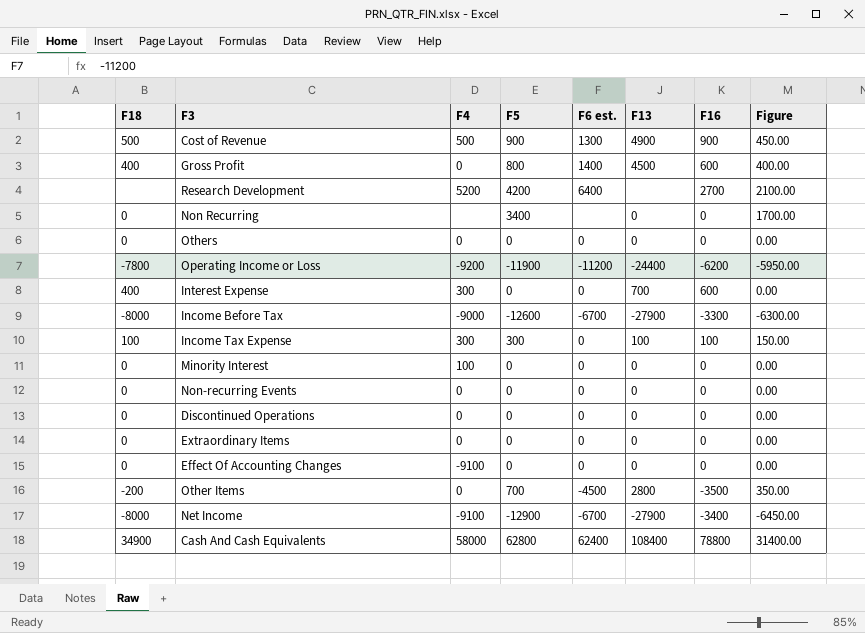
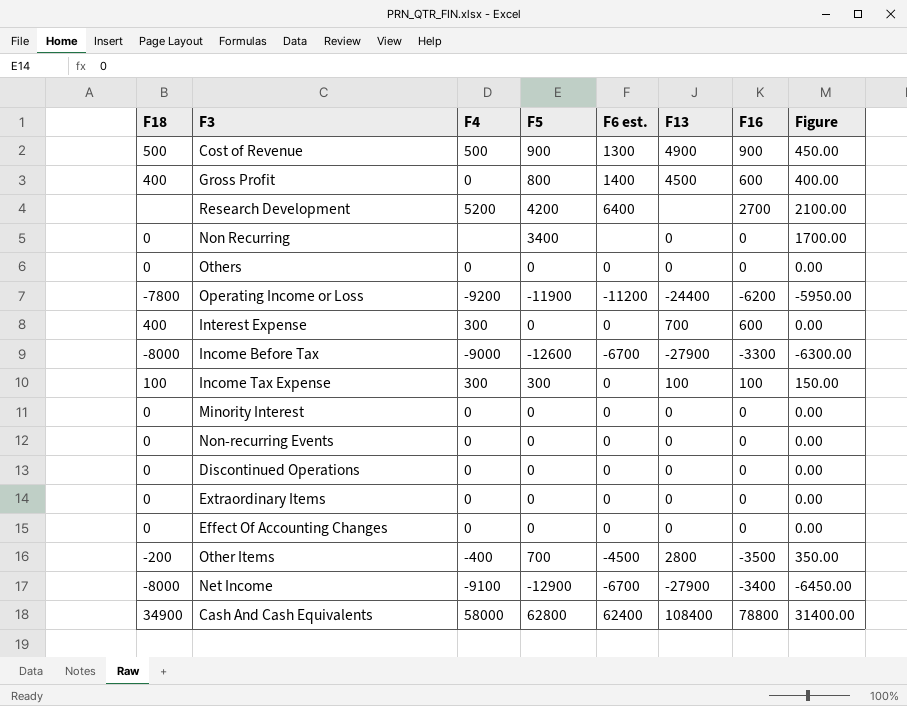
Minority Interest | F4: 100 -> 0
Effect Of Accounting Changes | F4: -9100 -> 0
Other Items | F4: 0 -> -400

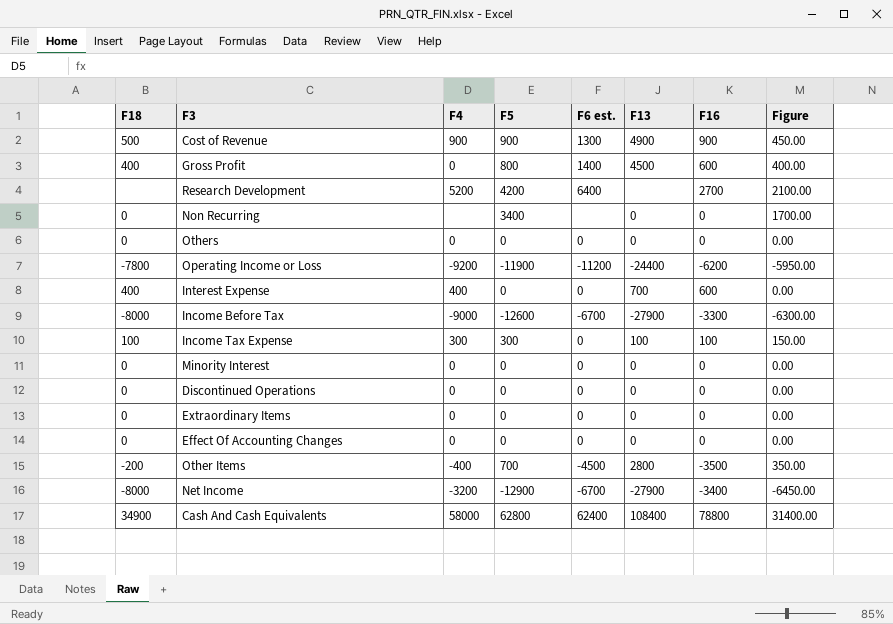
row Non-recurring Events: 0 | 0 | 0 | 0 | 0 | 0 | 0.00 -> none
Cost of Revenue | F4: 500 -> 900
Interest Expense | F4: 300 -> 400
Net Income | F4: -9100 -> -3200

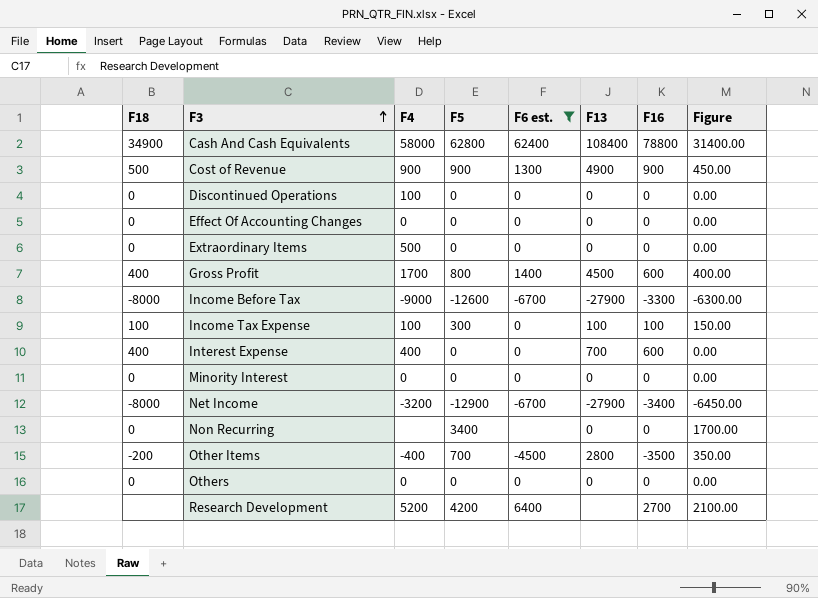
filter: none -> F6 est. != -11200
row order: none -> F3 ascending
Discontinued Operations | F4: 0 -> 100
Extraordinary Items | F4: 0 -> 500
Gross Profit | F4: 0 -> 1700
Income Tax Expense | F4: 300 -> 100

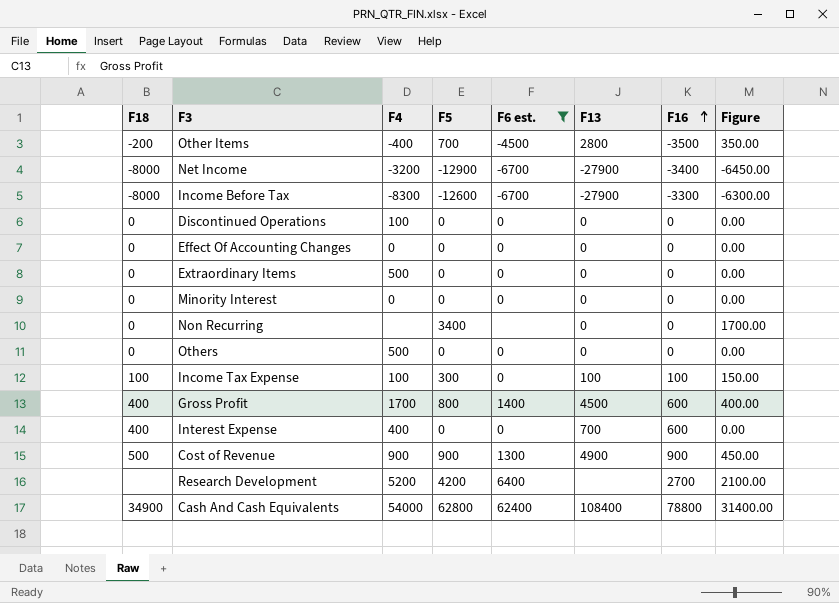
row order: F3 ascending -> F16 ascending
Income Before Tax | F4: -9000 -> -8300
Others | F4: 0 -> 500
Cash And Cash Equivalents | F4: 58000 -> 54000

